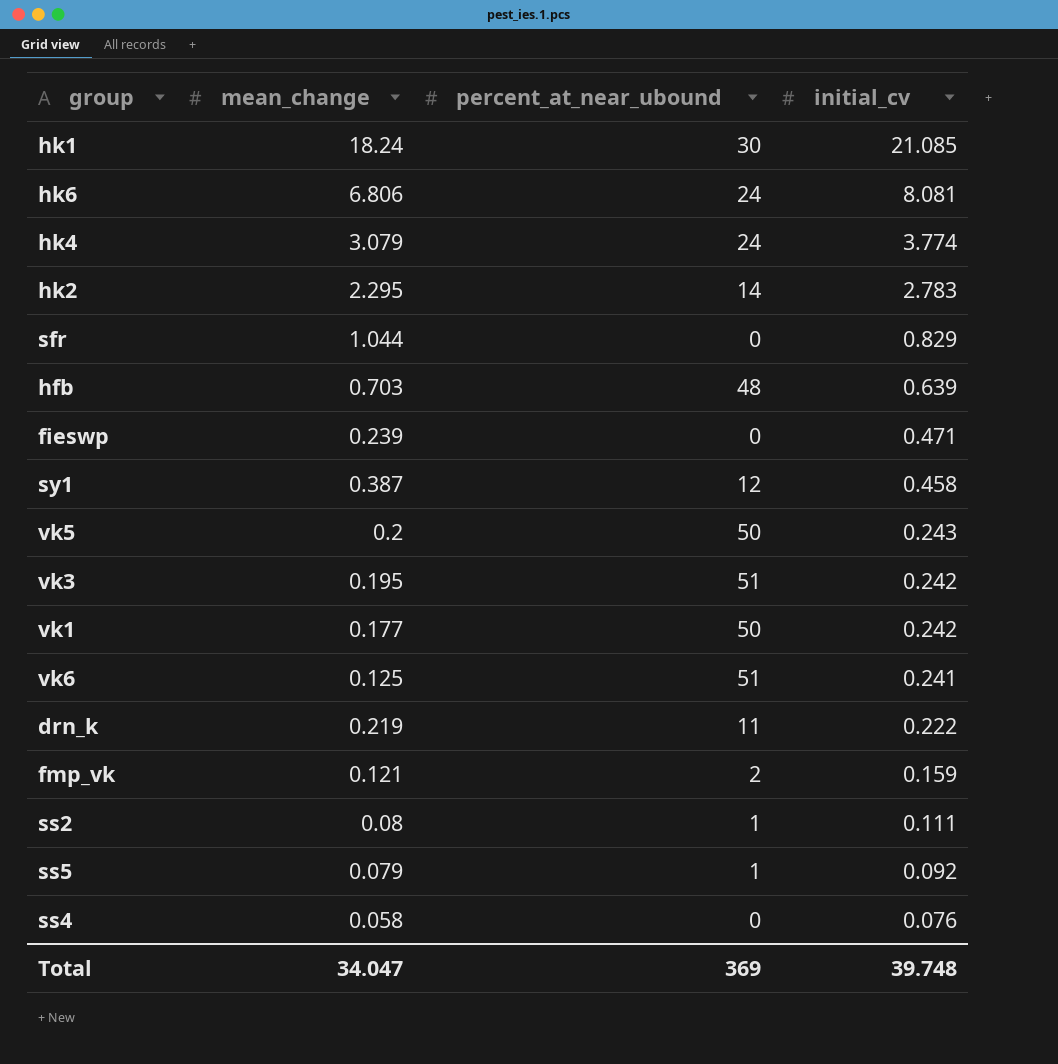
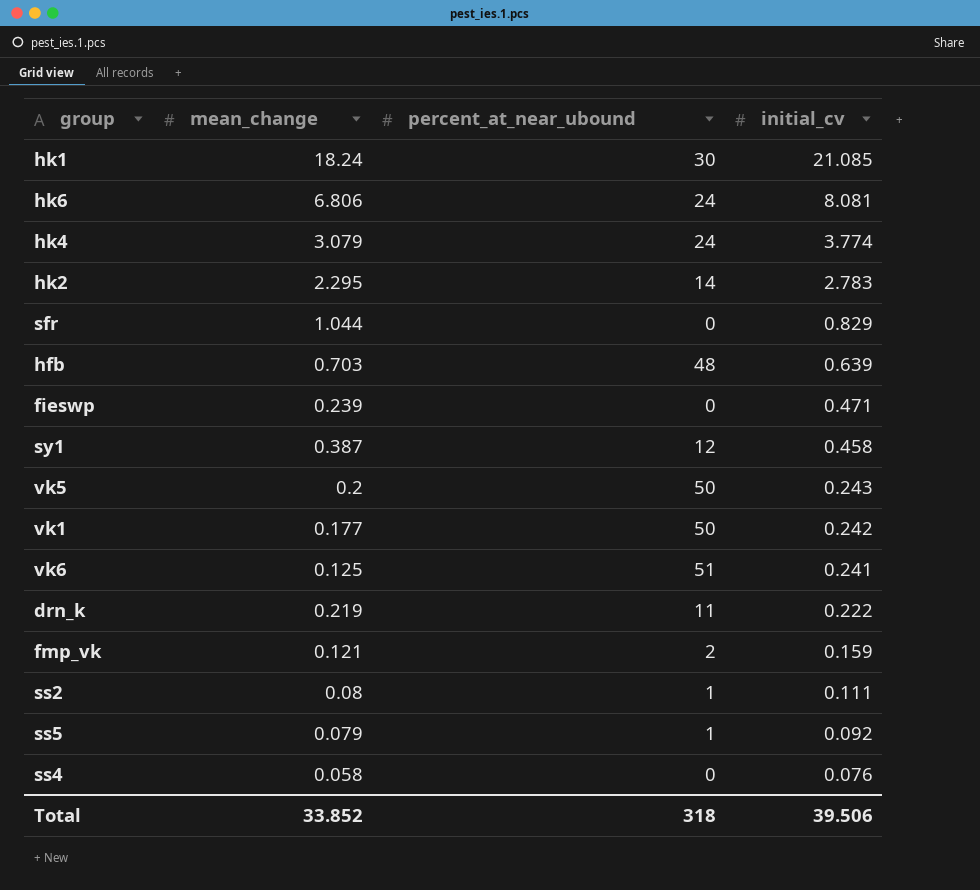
row vk3: 0.195 | 51 | 0.242 -> none
Total | mean_change: 34.047 -> 33.852
Total | percent_at_near_ubound: 369 -> 318
Total | initial_cv: 39.748 -> 39.506

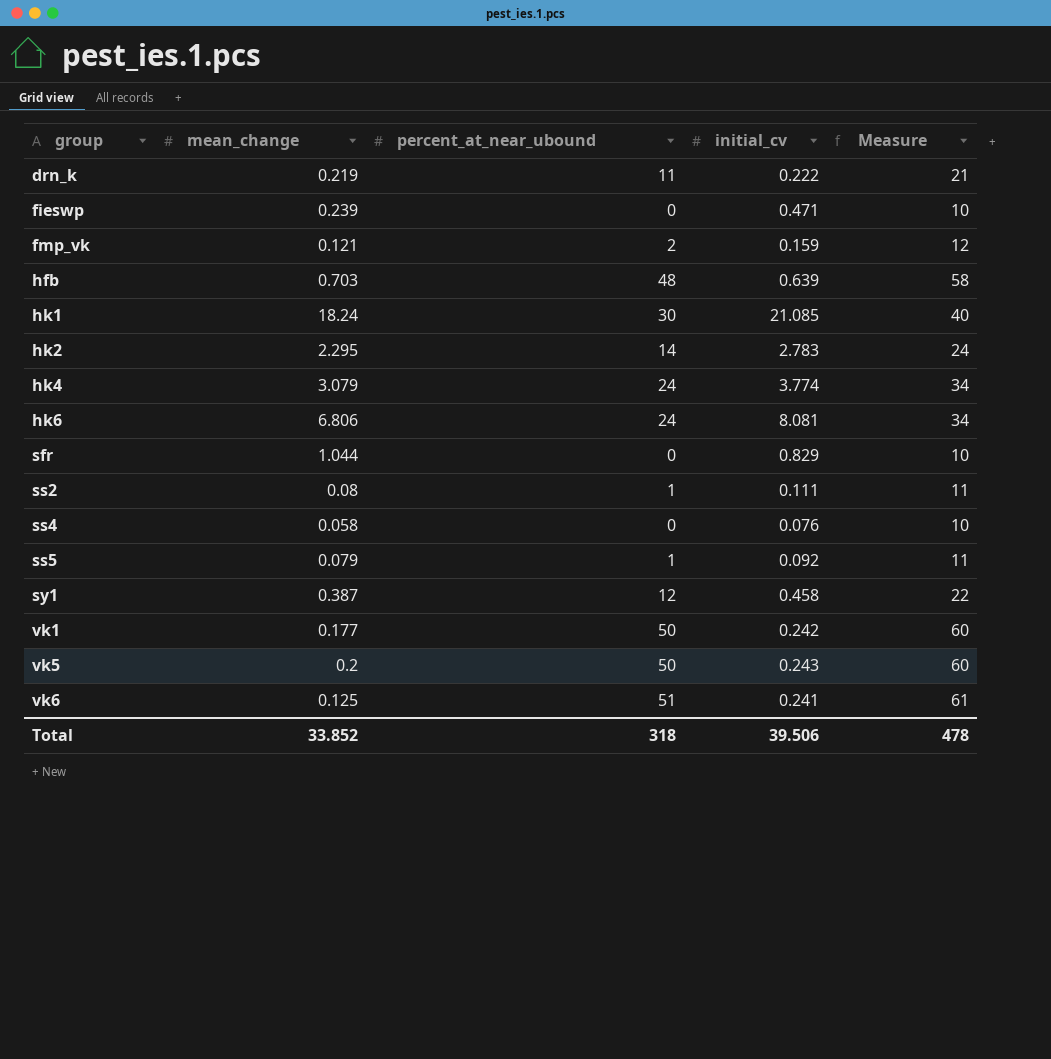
row order: initial_cv descending -> group ascending
column Measure | formula: none -> [percent_at_near_ubound] + 10

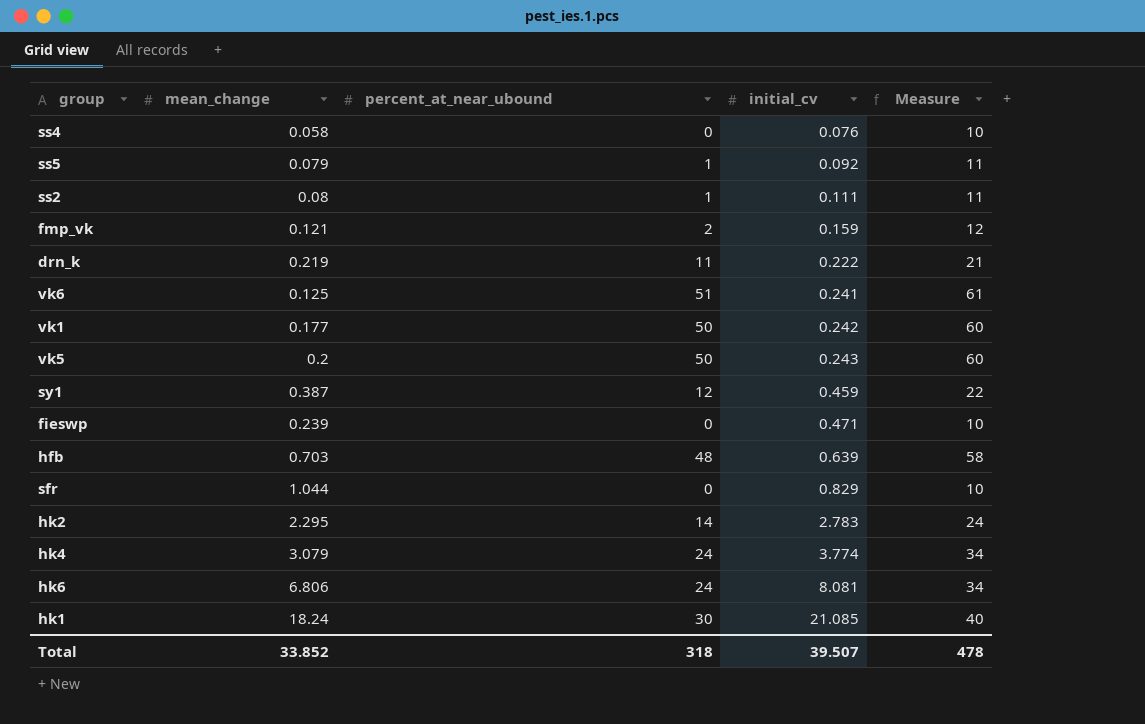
row order: group ascending -> initial_cv ascending
sy1 | initial_cv: 0.458 -> 0.459
Total | initial_cv: 39.506 -> 39.507

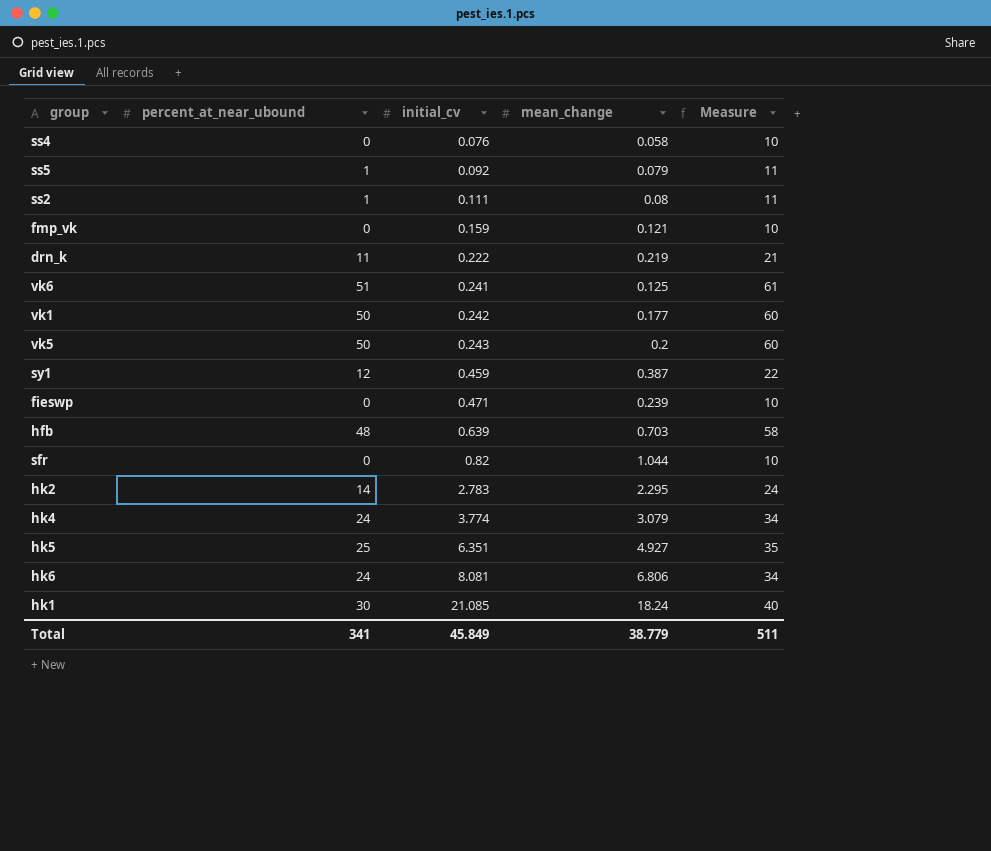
column mean_change | position: 2 -> 4
fmp_vk | percent_at_near_ubound: 2 -> 0
fmp_vk | Measure: 12 -> 10
sfr | initial_cv: 0.829 -> 0.82
row hk5: none -> 25 | 6.351 | 4.927 | 35
Total | percent_at_near_ubound: 318 -> 341
Total | initial_cv: 39.507 -> 45.849
Total | mean_change: 33.852 -> 38.779
Total | Measure: 478 -> 511

